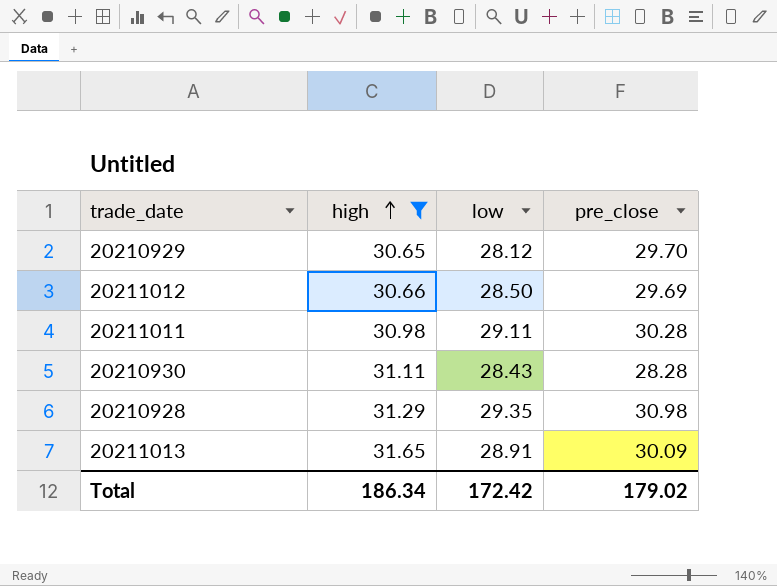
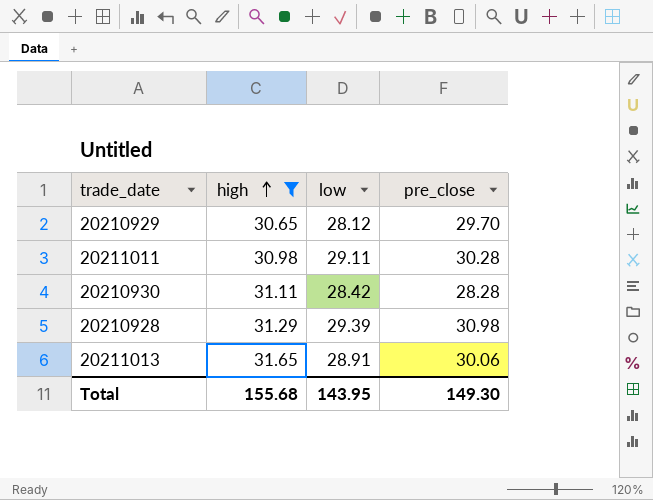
row 20211012: 30.66 | 28.50 | 29.69 -> none
20210930 | low: 28.43 -> 28.42
20210928 | low: 29.35 -> 29.39
20211013 | pre_close: 30.09 -> 30.06
Total | high: 186.34 -> 155.68
Total | low: 172.42 -> 143.95
Total | pre_close: 179.02 -> 149.30

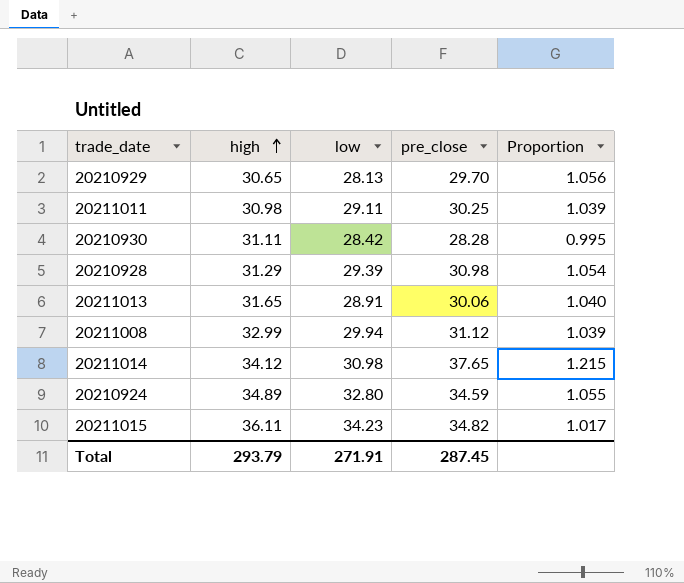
filter: high <= 31.65 -> none
column Proportion | formula: none -> [pre_close] / [low]
20210929 | low: 28.12 -> 28.13
20211011 | pre_close: 30.28 -> 30.25
Total | high: 155.68 -> 293.79
Total | low: 143.95 -> 271.91
Total | pre_close: 149.30 -> 287.45

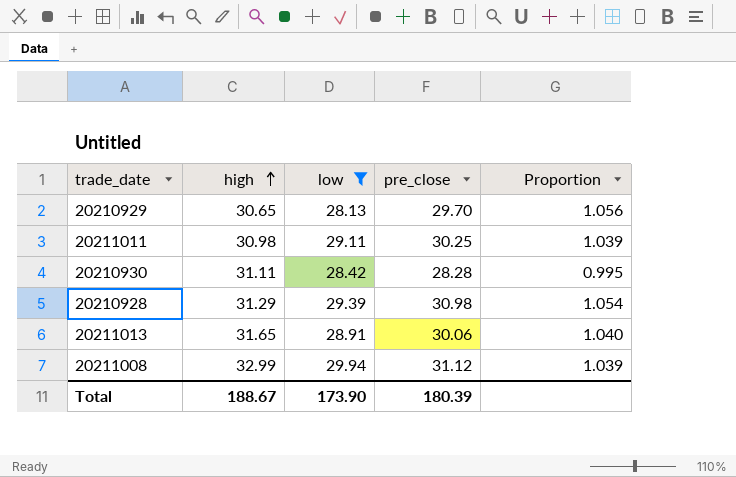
filter: none -> low <= 29.94
Total | high: 293.79 -> 188.67
Total | low: 271.91 -> 173.90
Total | pre_close: 287.45 -> 180.39

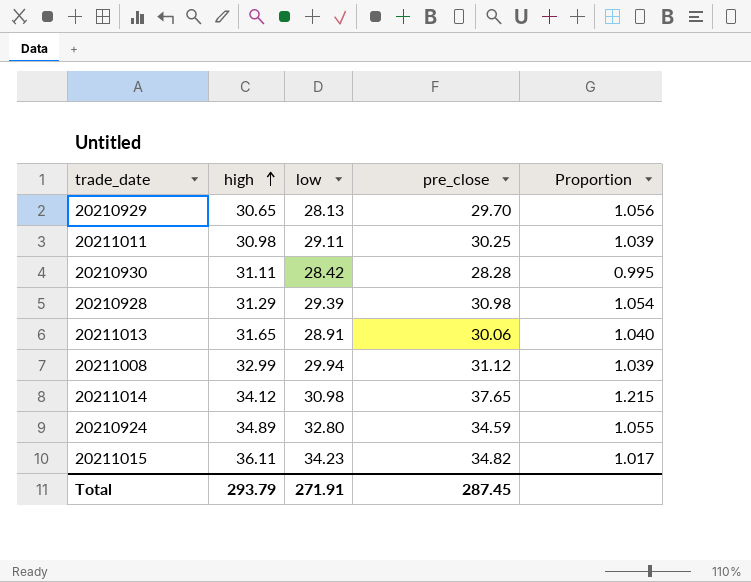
filter: low <= 29.94 -> none
Total | high: 188.67 -> 293.79
Total | low: 173.90 -> 271.91
Total | pre_close: 180.39 -> 287.45

